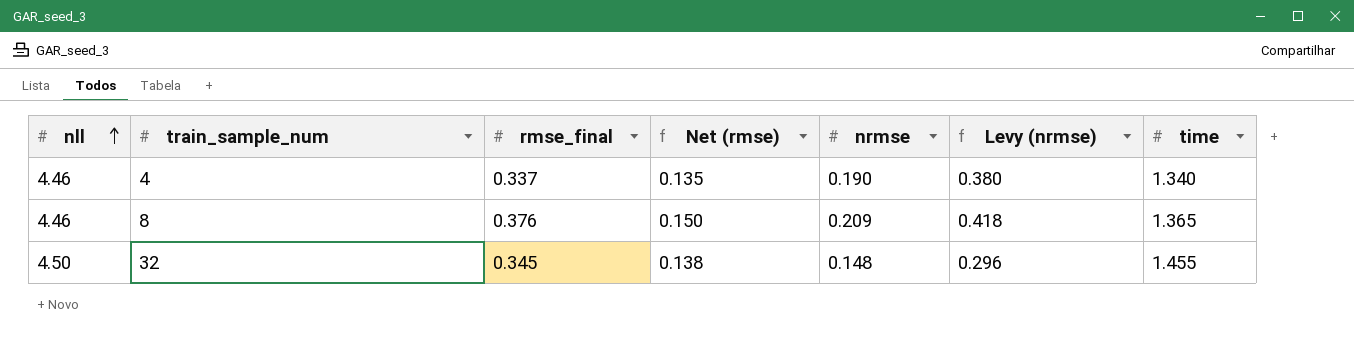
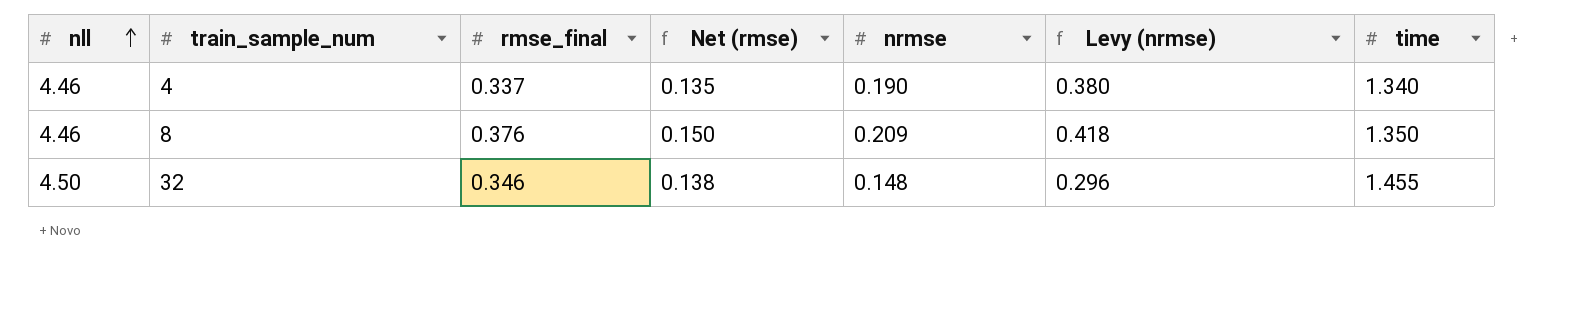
8 | time: 1.365 -> 1.350
32 | rmse_final: 0.345 -> 0.346

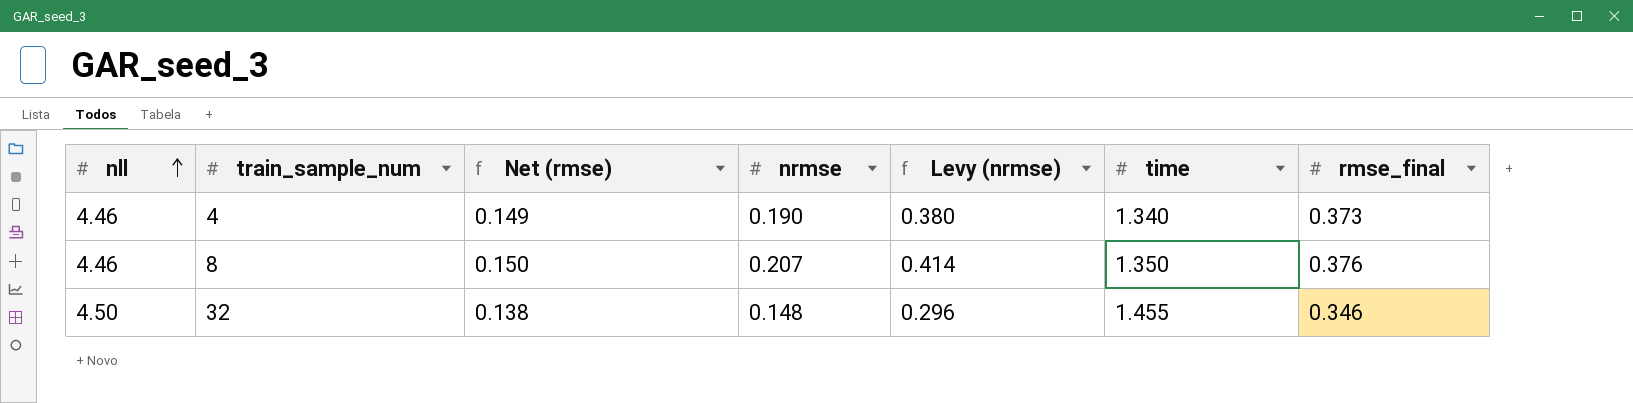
column rmse_final | position: 3 -> 7
4 | Net (rmse): 0.135 -> 0.149
4 | rmse_final: 0.337 -> 0.373
8 | nrmse: 0.209 -> 0.207
8 | Levy (nrmse): 0.418 -> 0.414

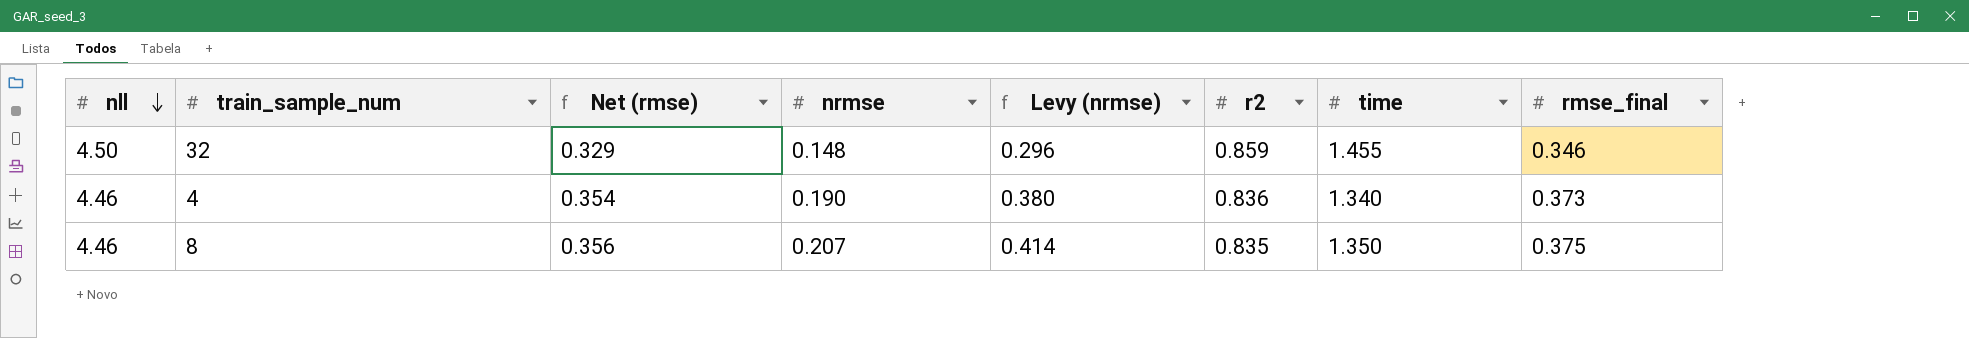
row order: nll ascending -> nll descending
column Net (rmse) | formula: [rmse_final] * 0.4 -> [rmse_final] * 0.95
column r2 | position: none -> 6
8 | rmse_final: 0.376 -> 0.375

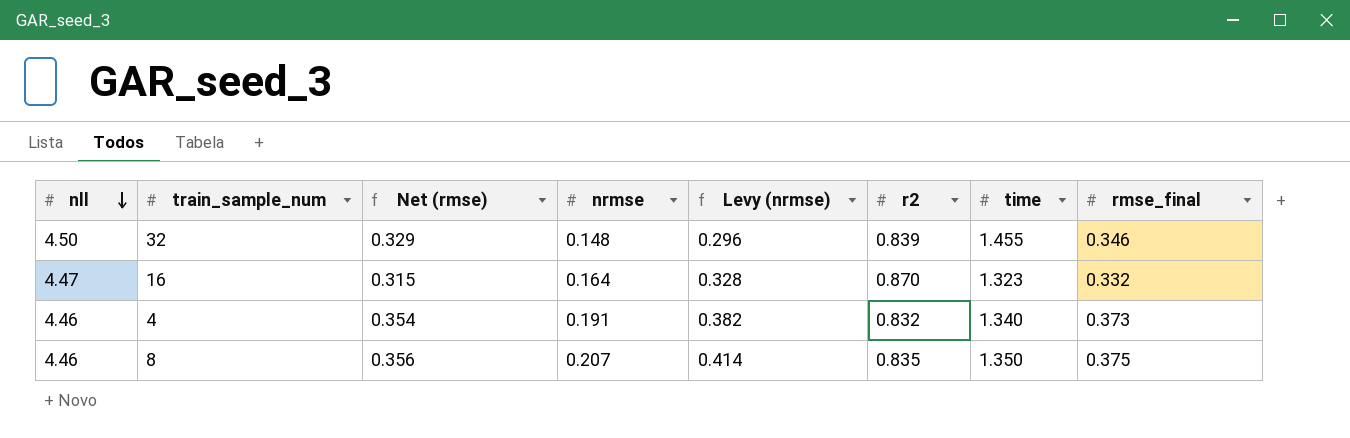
32 | r2: 0.859 -> 0.839
row 16: none -> 4.47 | 0.315 | 0.164 | 0.328 | 0.870 | 1.323 | 0.332
4 | nrmse: 0.190 -> 0.191
4 | Levy (nrmse): 0.380 -> 0.382
4 | r2: 0.836 -> 0.832

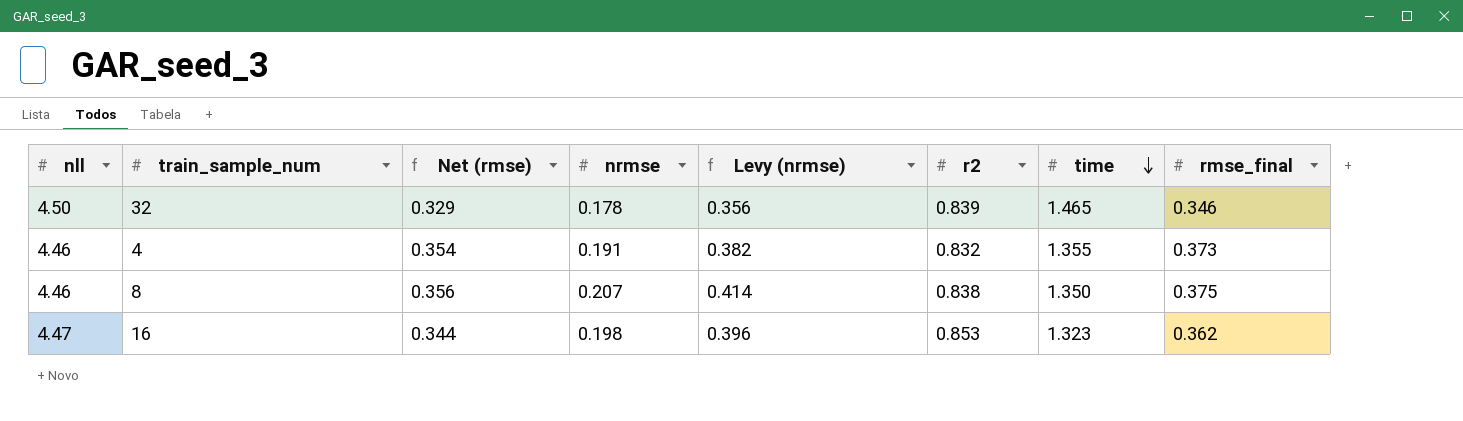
row order: nll descending -> time descending
32 | nrmse: 0.148 -> 0.178
32 | Levy (nrmse): 0.296 -> 0.356
32 | time: 1.455 -> 1.465
4 | time: 1.340 -> 1.355
8 | r2: 0.835 -> 0.838
16 | Net (rmse): 0.315 -> 0.344
16 | nrmse: 0.164 -> 0.198
16 | Levy (nrmse): 0.328 -> 0.396
16 | r2: 0.870 -> 0.853
16 | rmse_final: 0.332 -> 0.362

